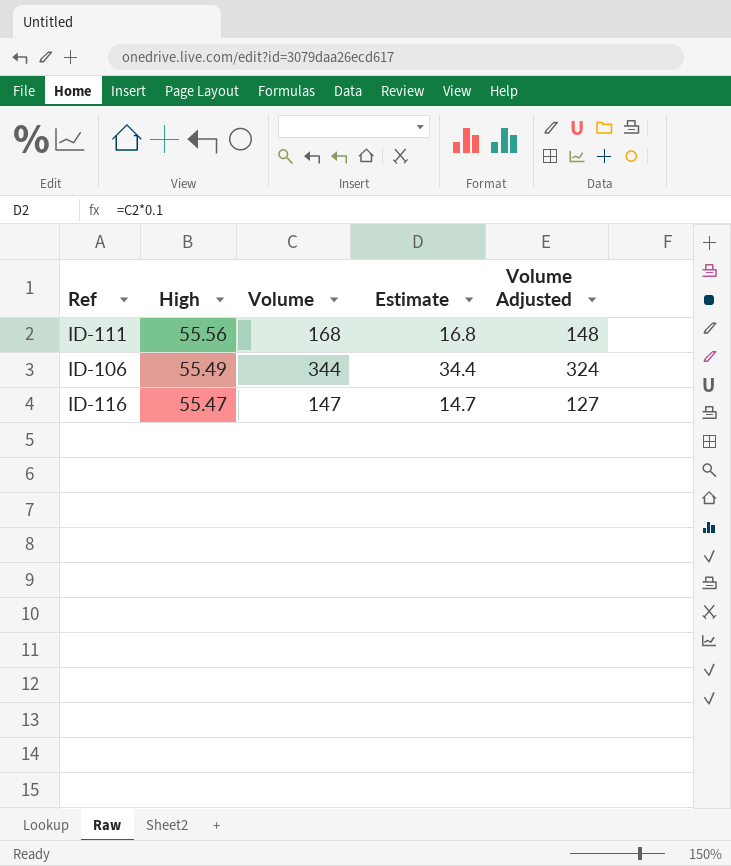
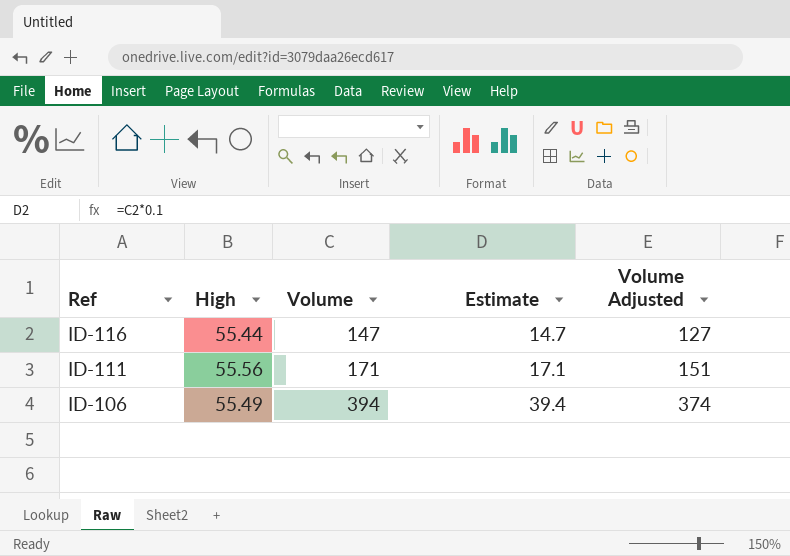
row order: High descending -> Ref descending
ID-116 | High: 55.47 -> 55.44
ID-111 | Volume: 168 -> 171
ID-111 | Estimate: 16.8 -> 17.1
ID-111 | Volume Adjusted: 148 -> 151
ID-106 | Volume: 344 -> 394
ID-106 | Estimate: 34.4 -> 39.4
ID-106 | Volume Adjusted: 324 -> 374

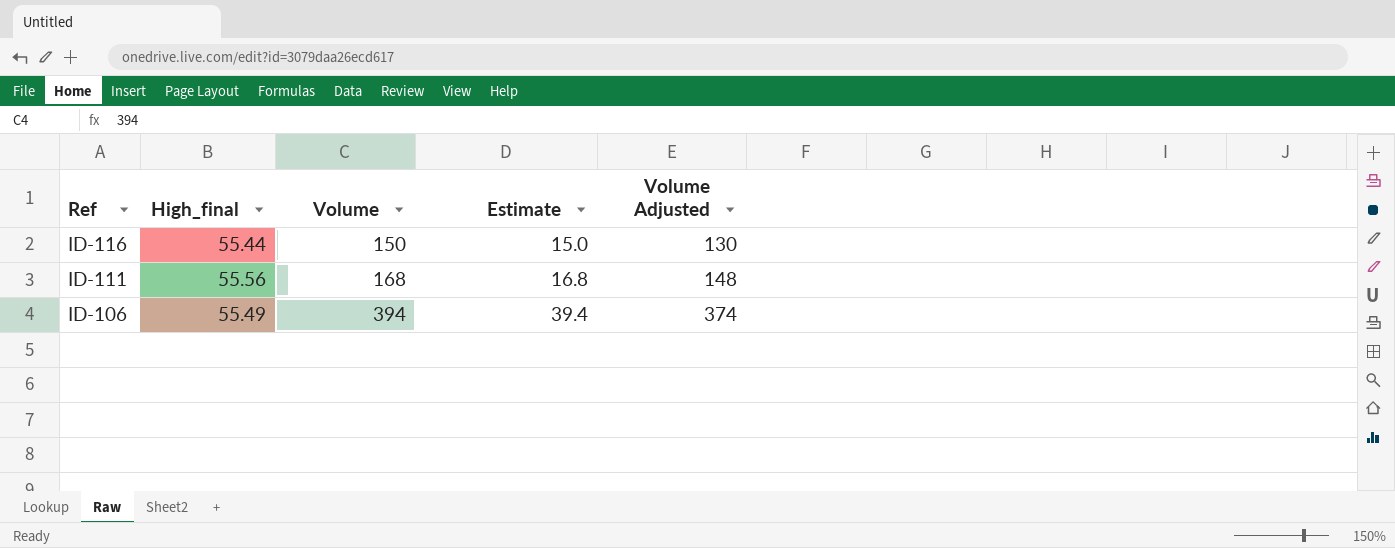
column name: High -> High_final
ID-116 | Volume: 147 -> 150
ID-116 | Estimate: 14.7 -> 15.0
ID-116 | Volume Adjusted: 127 -> 130
ID-111 | Volume: 171 -> 168
ID-111 | Estimate: 17.1 -> 16.8
ID-111 | Volume Adjusted: 151 -> 148

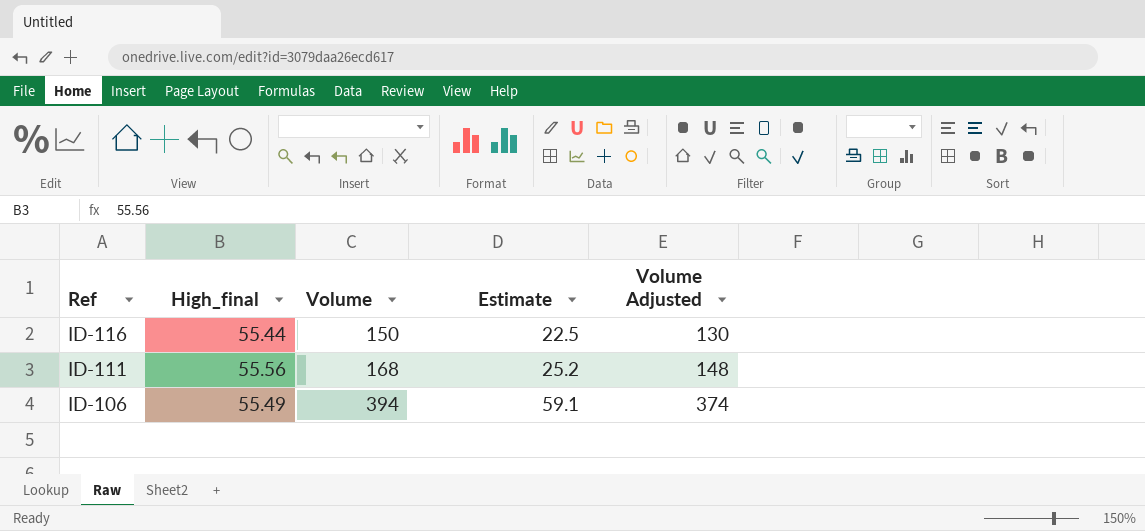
column Estimate | formula: [Volume] * 0.1 -> [Volume] * 0.15

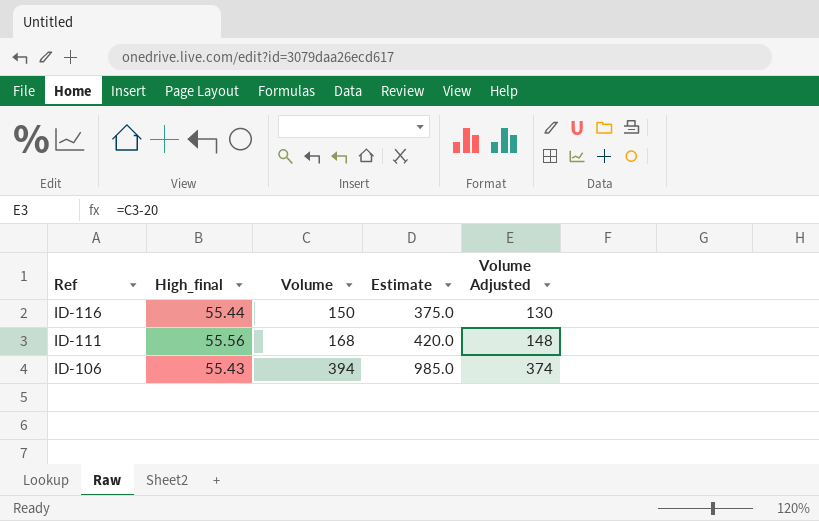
column Estimate | formula: [Volume] * 0.15 -> [Volume] * 2.5
ID-106 | High_final: 55.49 -> 55.43

